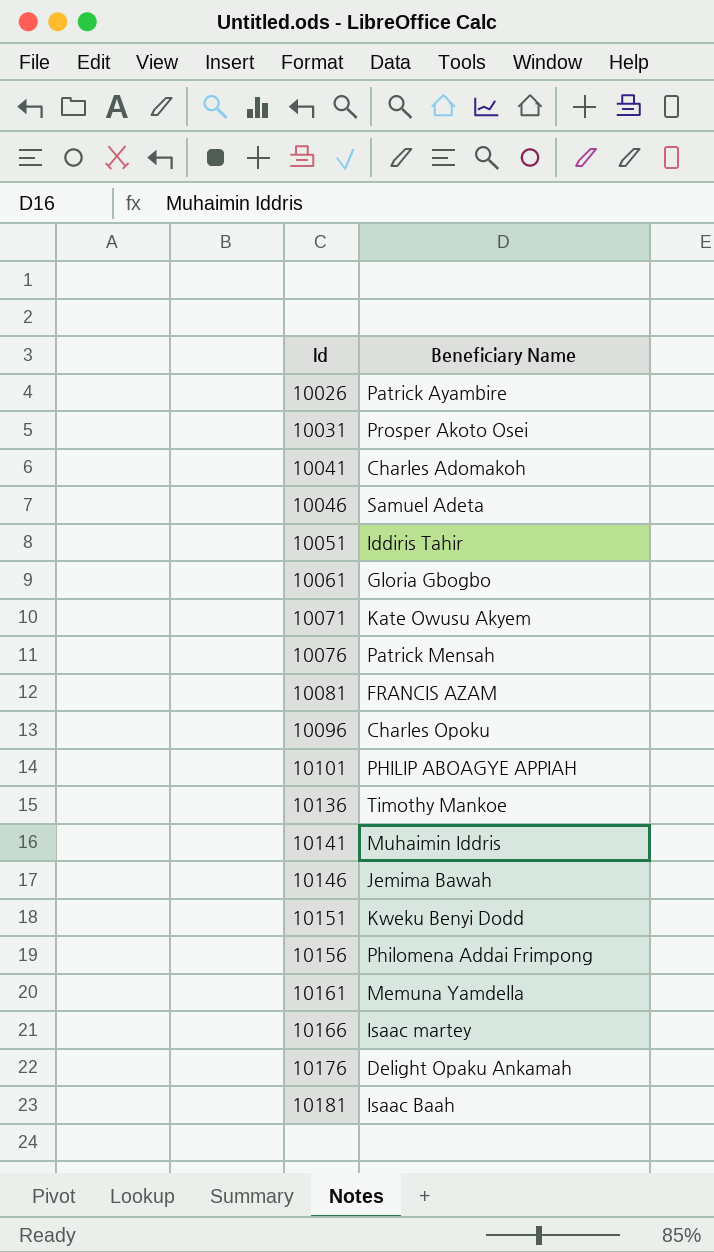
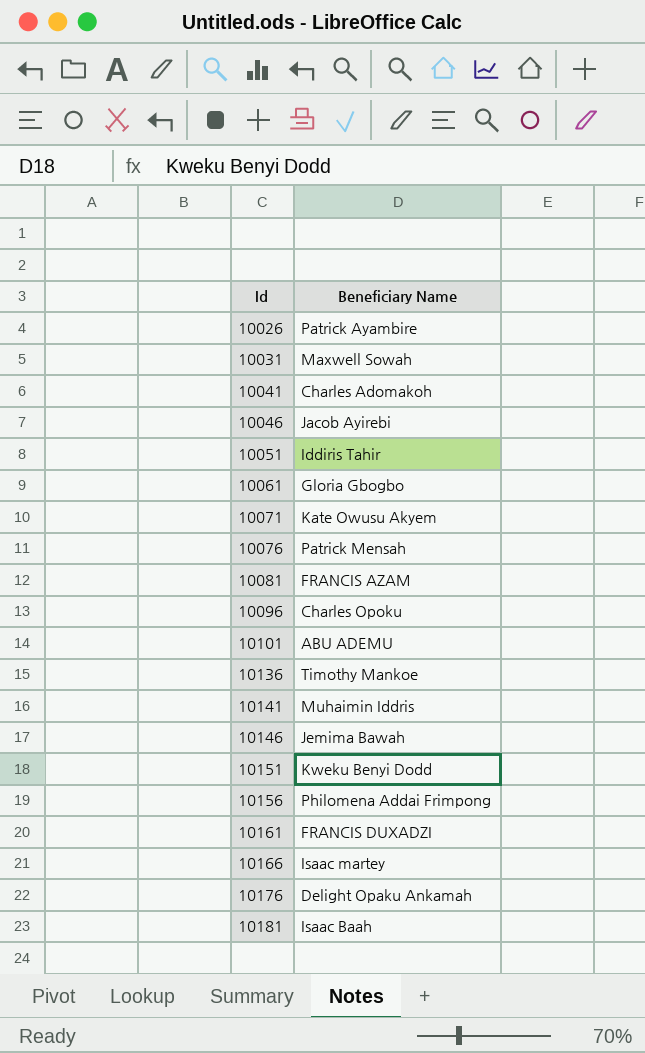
10031 | Beneficiary Name: Prosper Akoto Osei -> Maxwell Sowah
10046 | Beneficiary Name: Samuel Adeta -> Jacob Ayirebi
10101 | Beneficiary Name: PHILIP ABOAGYE APPIAH -> ABU ADEMU
10161 | Beneficiary Name: Memuna Yamdella -> FRANCIS DUXADZI

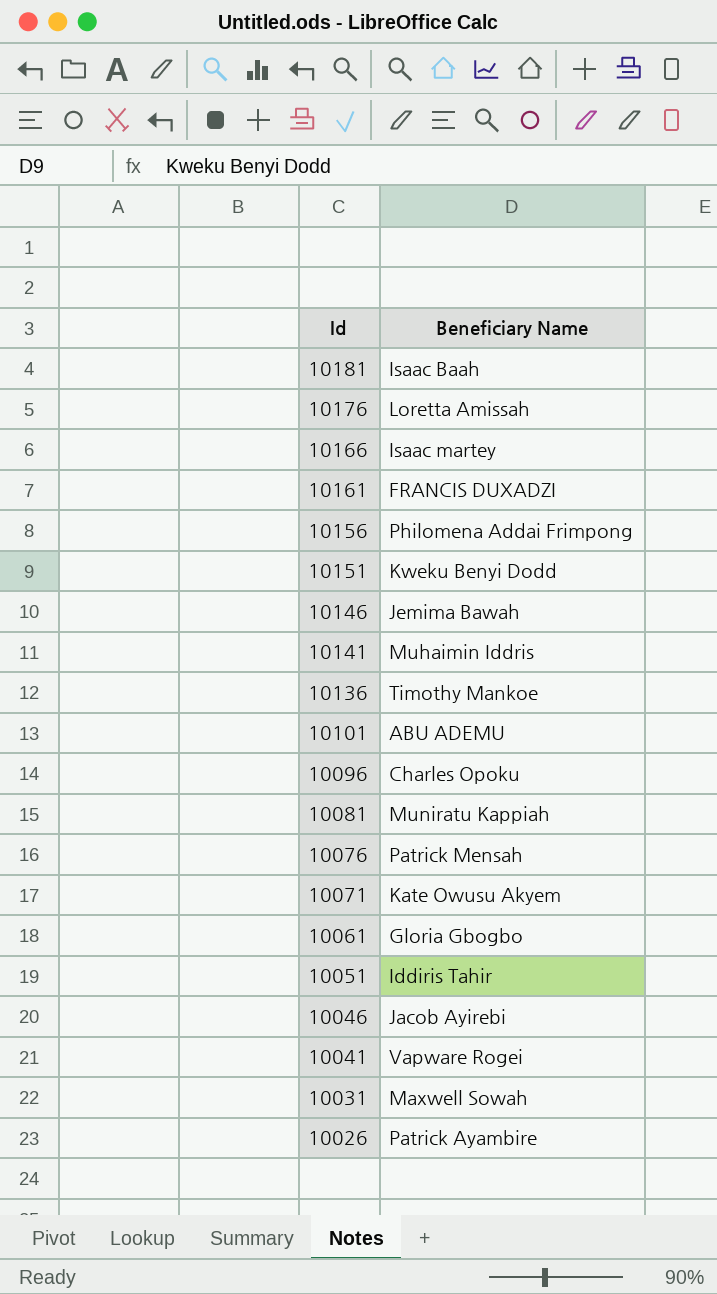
row order: Id ascending -> Id descending
10176 | Beneficiary Name: Delight Opaku Ankamah -> Loretta Amissah
10081 | Beneficiary Name: FRANCIS AZAM -> Muniratu Kappiah
10041 | Beneficiary Name: Charles Adomakoh -> Vapware Rogei

